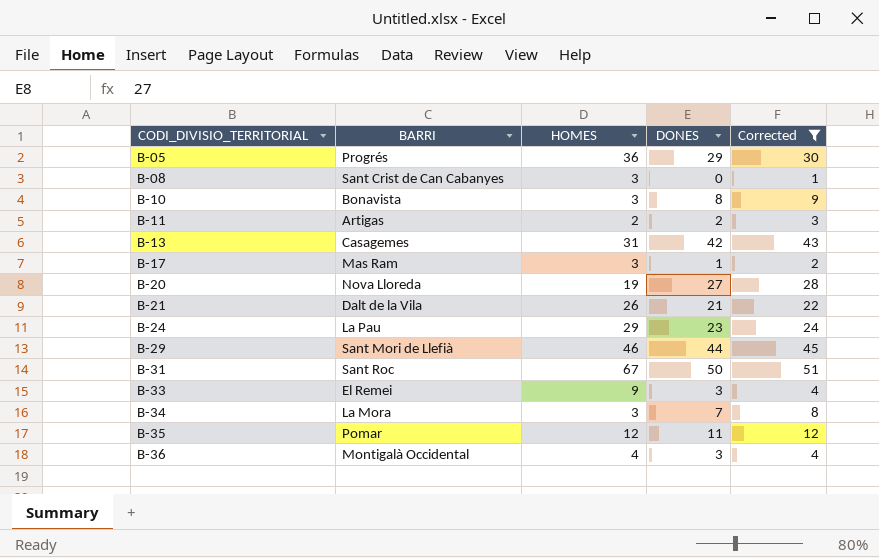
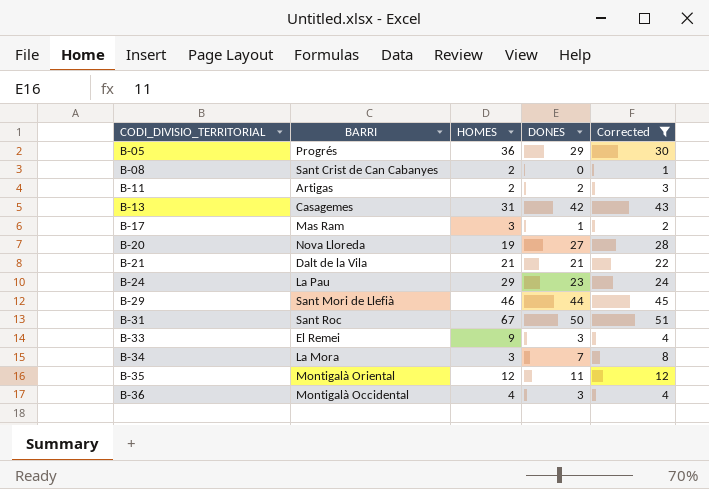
row B-10: Bonavista | 3 | 8 | 9 -> none
B-08 | HOMES: 3 -> 2
B-21 | HOMES: 26 -> 21
B-35 | BARRI: Pomar -> Montigalà Oriental

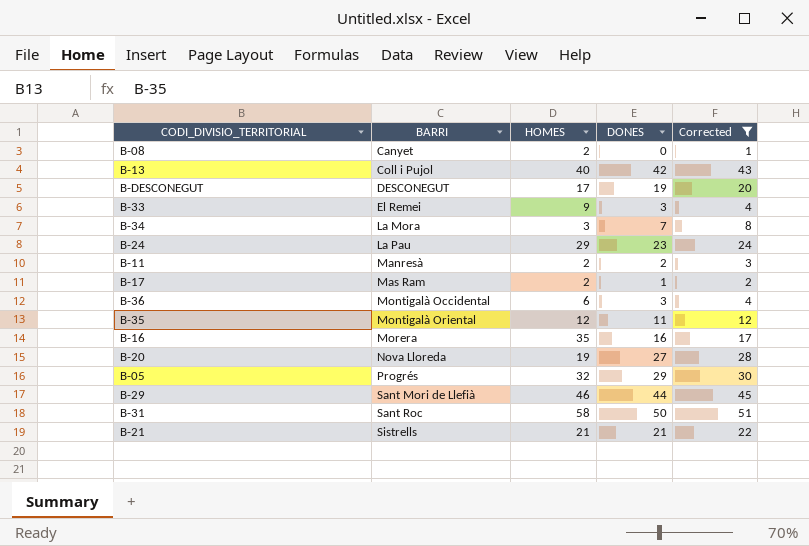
row order: CODI_DIVISIO_TERRITORIAL ascending -> BARRI ascending
B-08 | BARRI: Sant Crist de Can Cabanyes -> Canyet
B-13 | BARRI: Casagemes -> Coll i Pujol
B-13 | HOMES: 31 -> 40
row B-DESCONEGUT: none -> DESCONEGUT | 17 | 19 | 20
B-11 | BARRI: Artigas -> Manresà
B-17 | HOMES: 3 -> 2
B-36 | HOMES: 4 -> 6
row B-16: none -> Morera | 35 | 16 | 17
B-05 | HOMES: 36 -> 32
B-31 | HOMES: 67 -> 58
B-21 | BARRI: Dalt de la Vila -> Sistrells

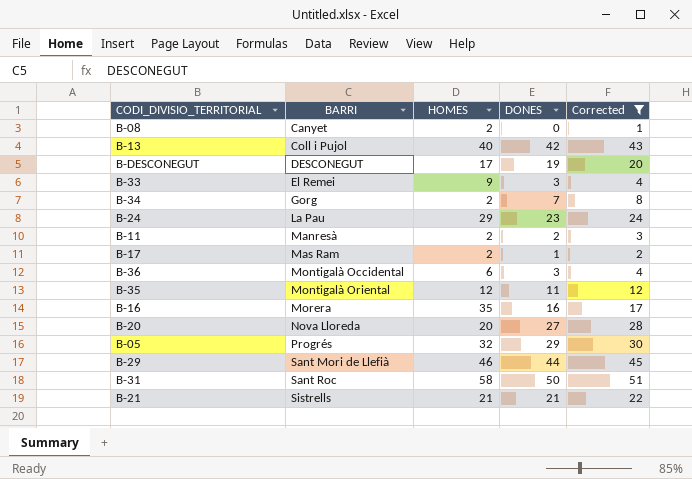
B-34 | BARRI: La Mora -> Gorg
B-34 | HOMES: 3 -> 2
B-20 | HOMES: 19 -> 20

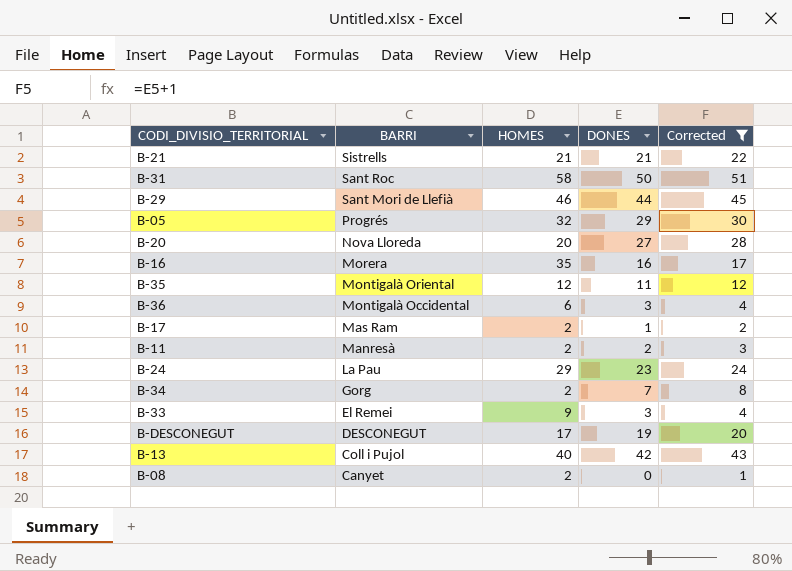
row order: BARRI ascending -> BARRI descending

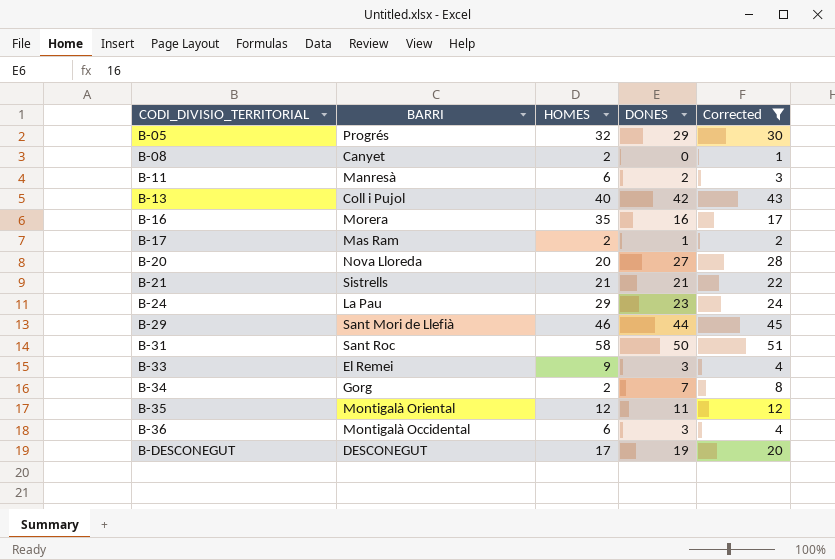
row order: BARRI descending -> CODI_DIVISIO_TERRITORIAL ascending
B-11 | HOMES: 2 -> 6

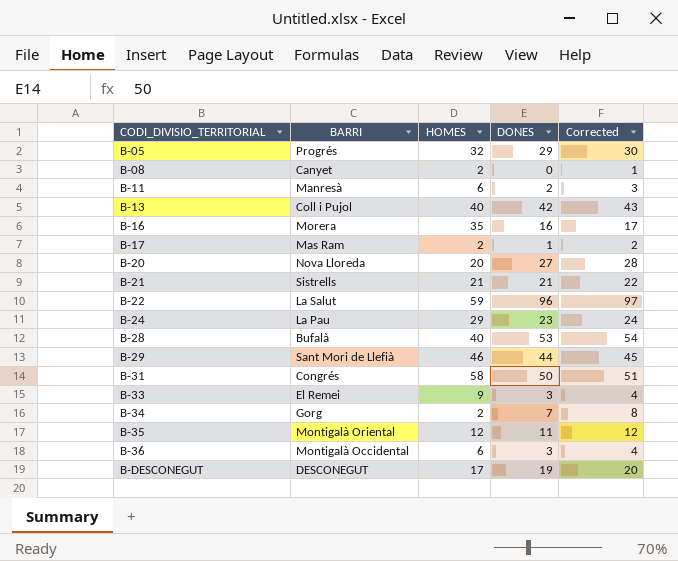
filter: Corrected <= 51 -> none
B-31 | BARRI: Sant Roc -> Congrés

